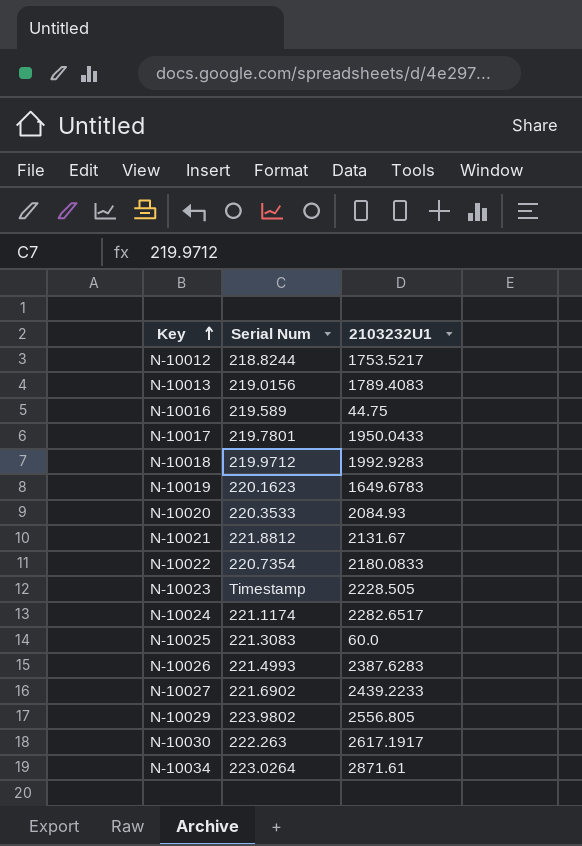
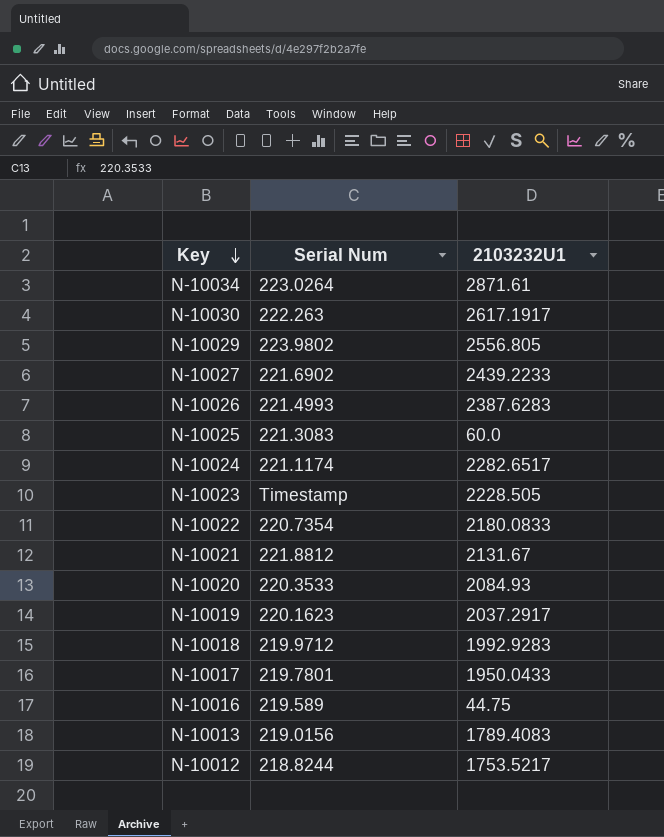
row order: Key ascending -> Key descending
N-10019 | 2103232U1: 1649.6783 -> 2037.2917

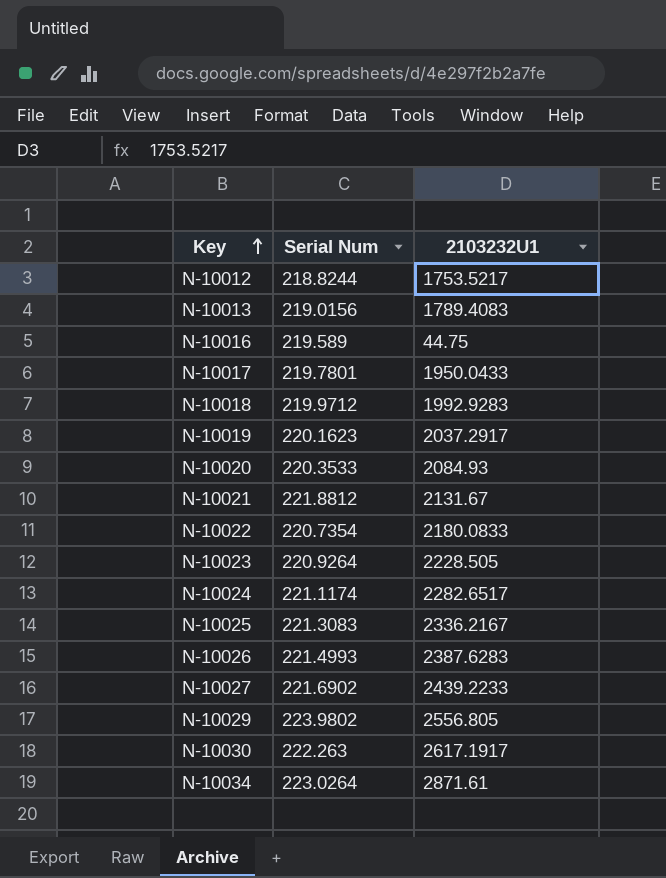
row order: Key descending -> Key ascending
N-10023 | Serial Num: Timestamp -> 220.9264
N-10025 | 2103232U1: 60.0 -> 2336.2167

